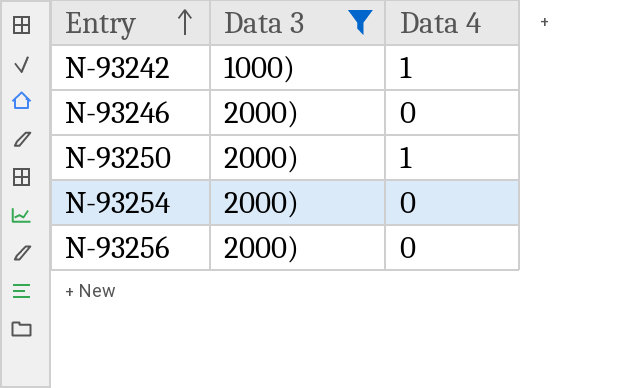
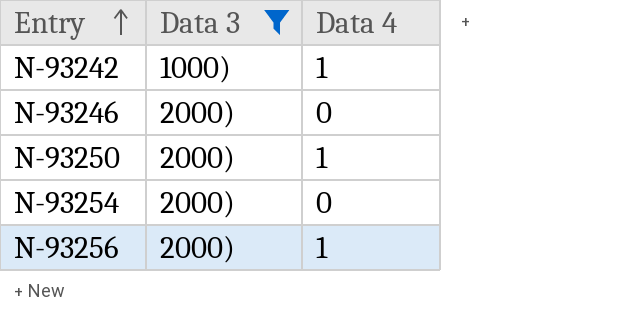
N-93256 | Data 4: 0 -> 1

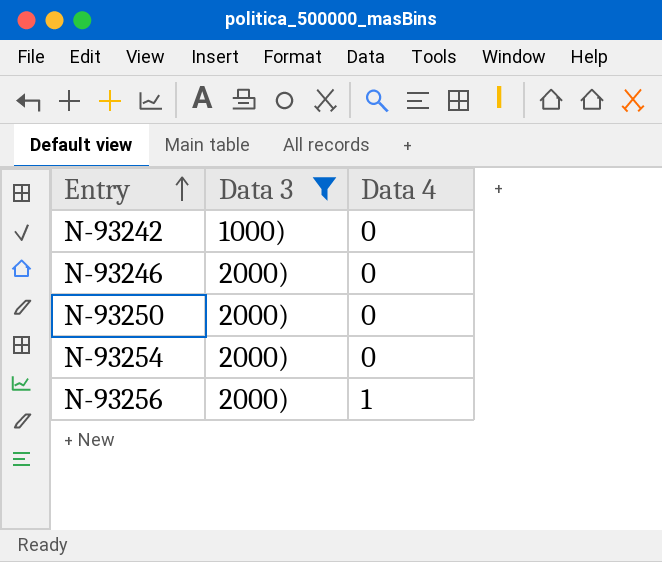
N-93242 | Data 4: 1 -> 0
N-93250 | Data 4: 1 -> 0

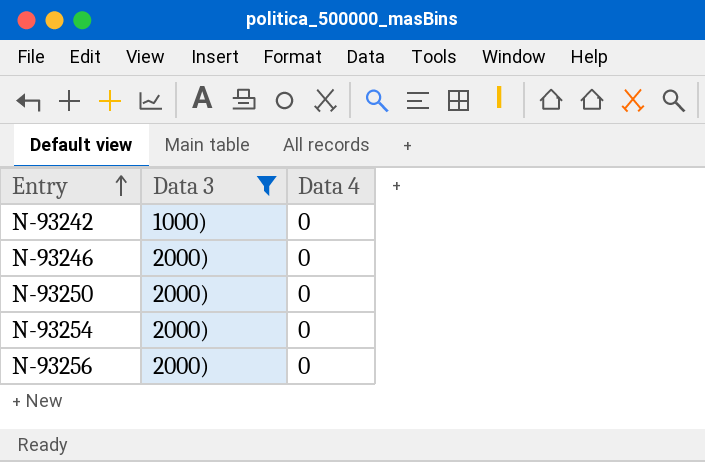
N-93256 | Data 4: 1 -> 0

